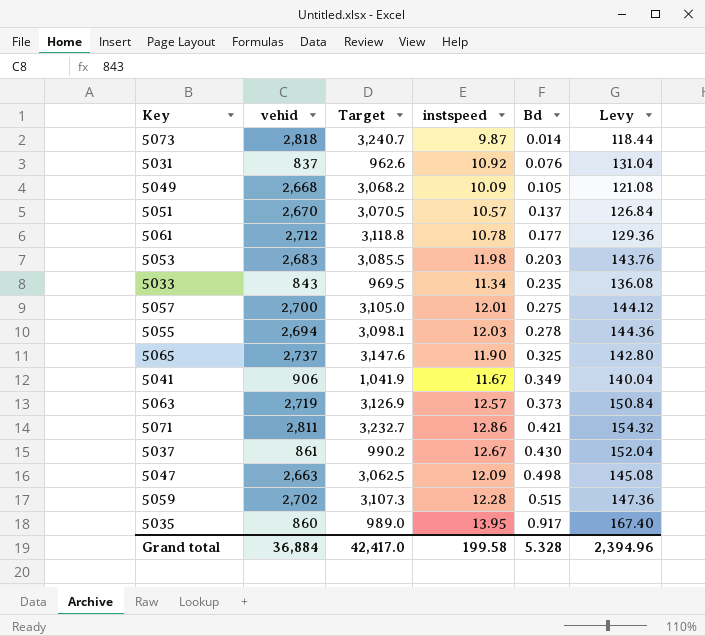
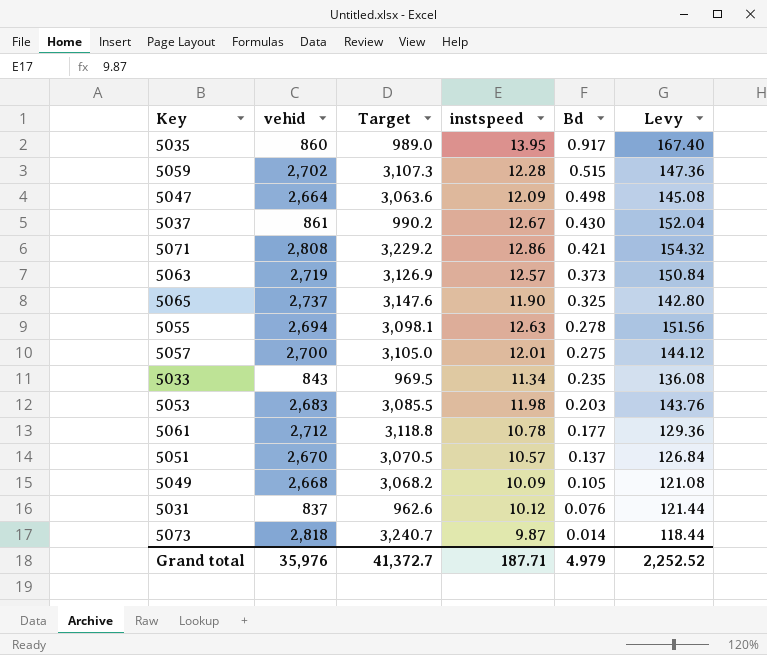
row order: Bd ascending -> Bd descending
row 5041: 906 | 1,041.9 | 11.67 | 0.349 | 140.04 -> none
5047 | vehid: 2,663 -> 2,664
5047 | Target: 3,062.5 -> 3,063.6
5071 | vehid: 2,811 -> 2,808
5071 | Target: 3,232.7 -> 3,229.2
5055 | instspeed: 12.03 -> 12.63
5055 | Levy: 144.36 -> 151.56
5031 | instspeed: 10.92 -> 10.12
5031 | Levy: 131.04 -> 121.44
Grand total | vehid: 36,884 -> 35,976
Grand total | Target: 42,417.0 -> 41,372.7
Grand total | instspeed: 199.58 -> 187.71
Grand total | Bd: 5.328 -> 4.979
Grand total | Levy: 2,394.96 -> 2,252.52

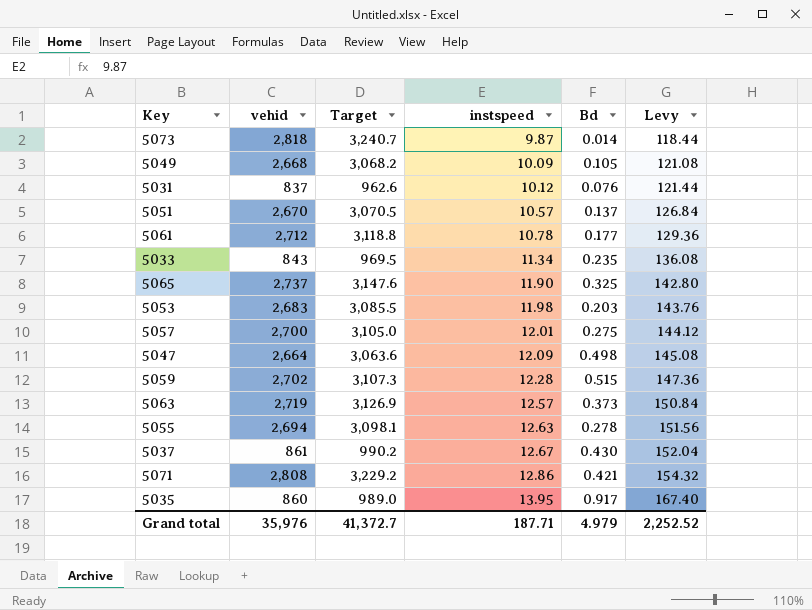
row order: Bd descending -> instspeed ascending

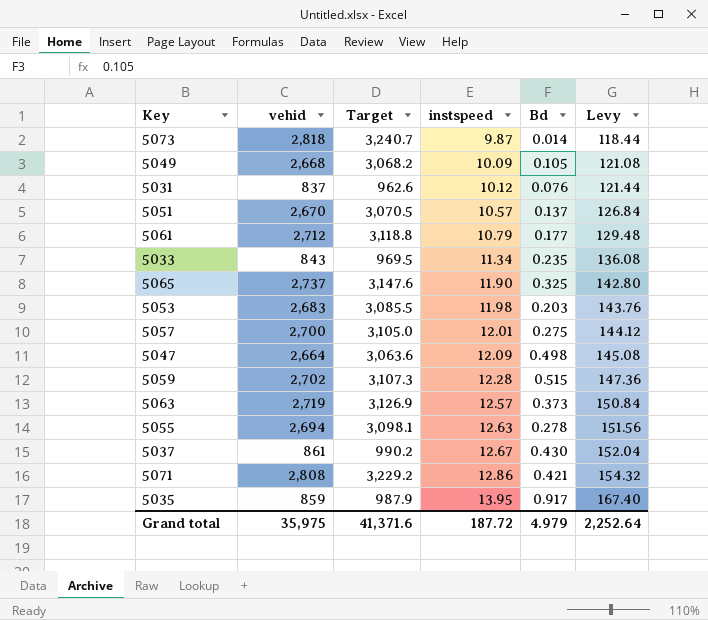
5061 | instspeed: 10.78 -> 10.79
5061 | Levy: 129.36 -> 129.48
5035 | vehid: 860 -> 859
5035 | Target: 989.0 -> 987.9
Grand total | vehid: 35,976 -> 35,975
Grand total | Target: 41,372.7 -> 41,371.6
Grand total | instspeed: 187.71 -> 187.72
Grand total | Levy: 2,252.52 -> 2,252.64

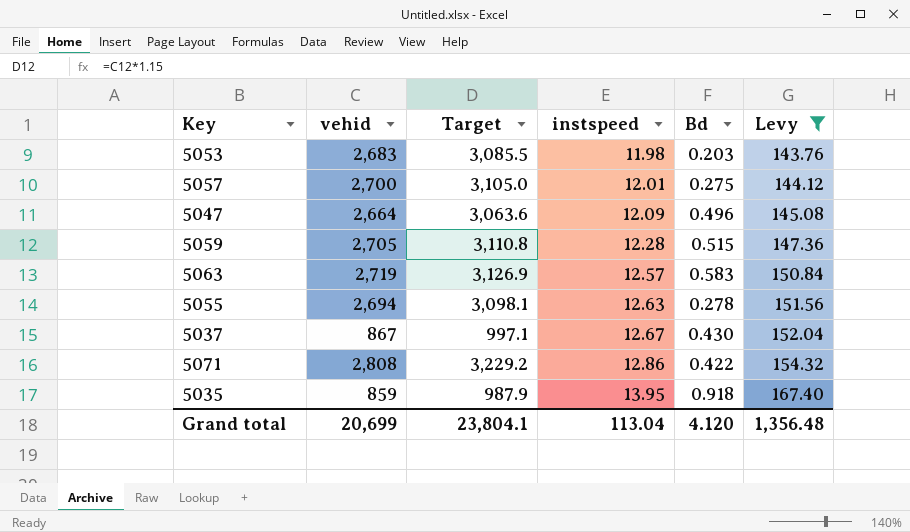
filter: none -> Levy >= 143.76
5047 | Bd: 0.498 -> 0.496
5059 | vehid: 2,702 -> 2,705
5059 | Target: 3,107.3 -> 3,110.8
5063 | Bd: 0.373 -> 0.583
5037 | vehid: 861 -> 867
5037 | Target: 990.2 -> 997.1
5071 | Bd: 0.421 -> 0.422
5035 | Bd: 0.917 -> 0.918
Grand total | vehid: 35,975 -> 20,699
Grand total | Target: 41,371.6 -> 23,804.1
Grand total | instspeed: 187.72 -> 113.04
Grand total | Bd: 4.979 -> 4.120
Grand total | Levy: 2,252.64 -> 1,356.48

